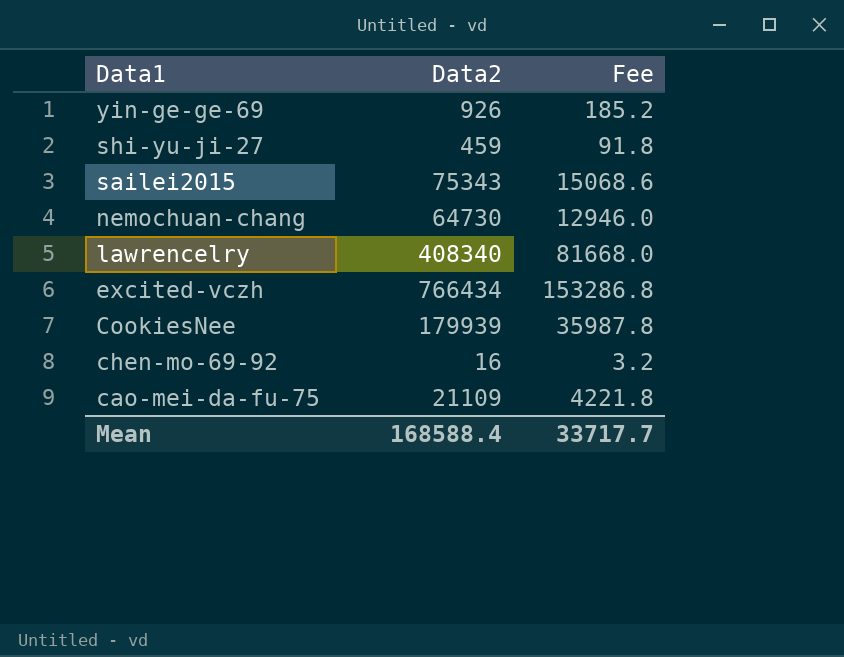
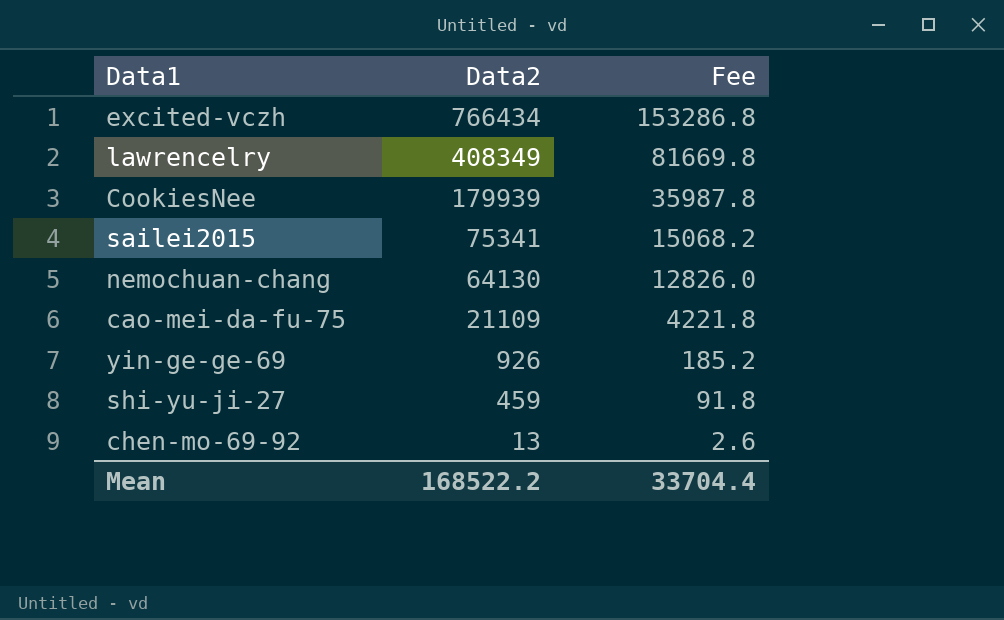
row order: Data1 descending -> Data2 descending
lawrencelry | Data2: 408340 -> 408349
lawrencelry | Fee: 81668.0 -> 81669.8
sailei2015 | Data2: 75343 -> 75341
sailei2015 | Fee: 15068.6 -> 15068.2
nemochuan-chang | Data2: 64730 -> 64130
nemochuan-chang | Fee: 12946.0 -> 12826.0
chen-mo-69-92 | Data2: 16 -> 13
chen-mo-69-92 | Fee: 3.2 -> 2.6
Mean | Data2: 168588.4 -> 168522.2
Mean | Fee: 33717.7 -> 33704.4

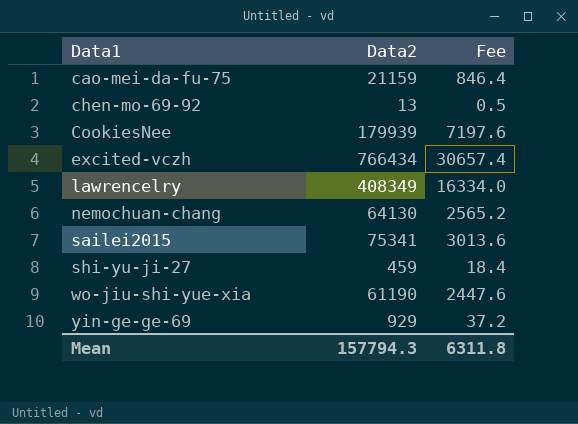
row order: Data2 descending -> Data1 ascending
column Fee | formula: [Data2] * 0.2 -> [Data2] * 0.04
cao-mei-da-fu-75 | Data2: 21109 -> 21159
row wo-jiu-shi-yue-xia: none -> 61190 | 2447.6
yin-ge-ge-69 | Data2: 926 -> 929
Mean | Data2: 168522.2 -> 157794.3
Mean | Fee: 33704.4 -> 6311.8

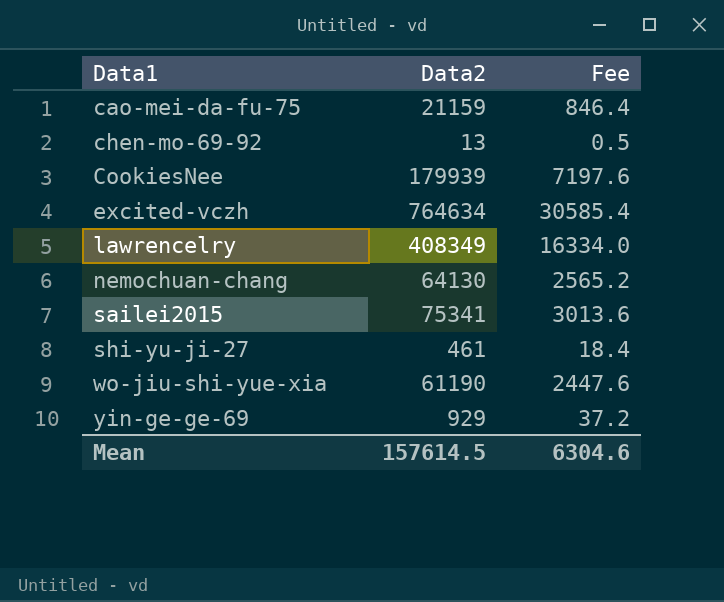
excited-vczh | Data2: 766434 -> 764634
excited-vczh | Fee: 30657.4 -> 30585.4
shi-yu-ji-27 | Data2: 459 -> 461
Mean | Data2: 157794.3 -> 157614.5
Mean | Fee: 6311.8 -> 6304.6

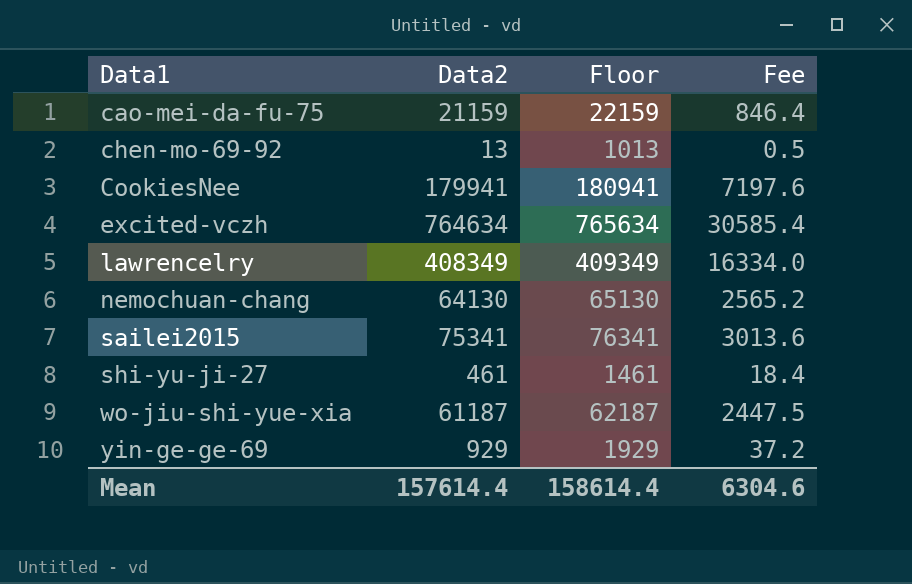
column Floor | formula: none -> [Data2] + 1000
CookiesNee | Data2: 179939 -> 179941
wo-jiu-shi-yue-xia | Data2: 61190 -> 61187
wo-jiu-shi-yue-xia | Fee: 2447.6 -> 2447.5
Mean | Data2: 157614.5 -> 157614.4

